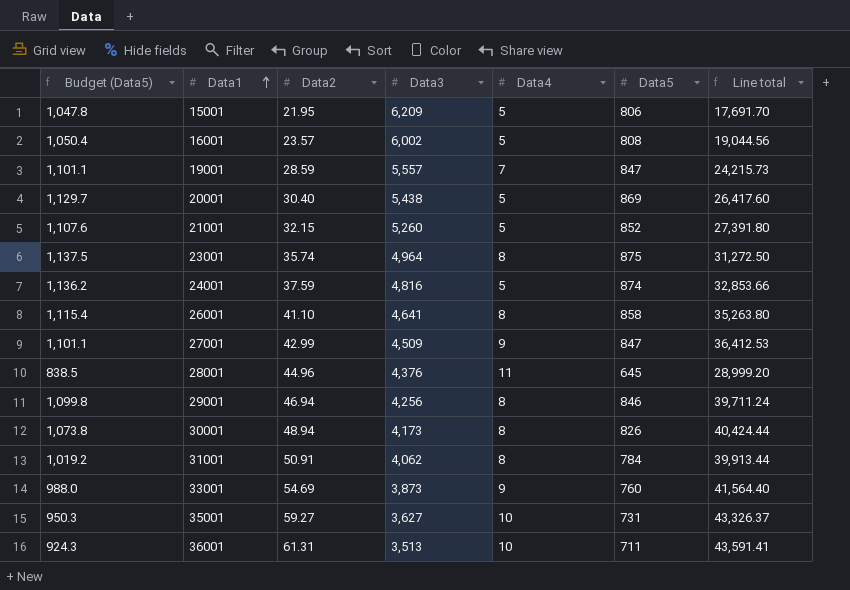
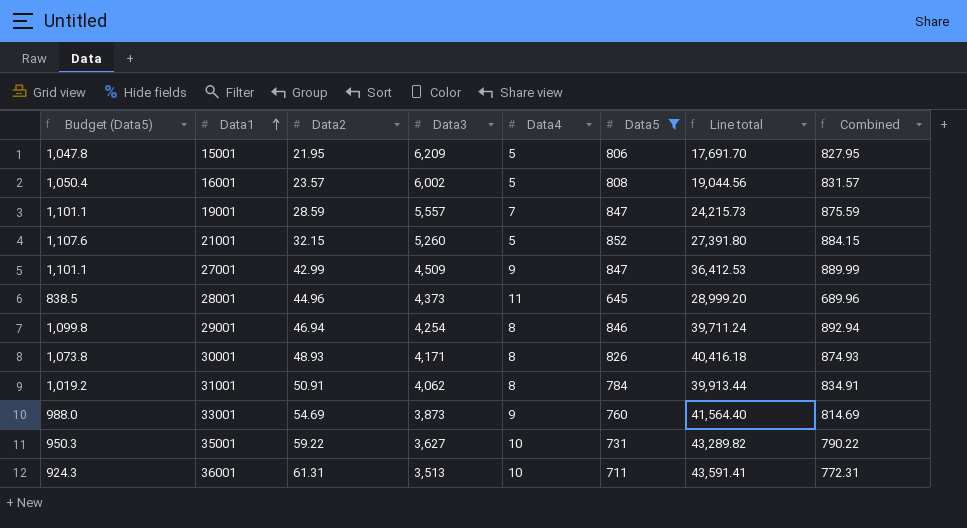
filter: none -> Data5 <= 852
column Combined | formula: none -> [Data2] + [Data5]
28001 | Data3: 4,376 -> 4,373
29001 | Data3: 4,256 -> 4,254
30001 | Data2: 48.94 -> 48.93
30001 | Data3: 4,173 -> 4,171
30001 | Line total: 40,424.44 -> 40,416.18
35001 | Data2: 59.27 -> 59.22
35001 | Line total: 43,326.37 -> 43,289.82

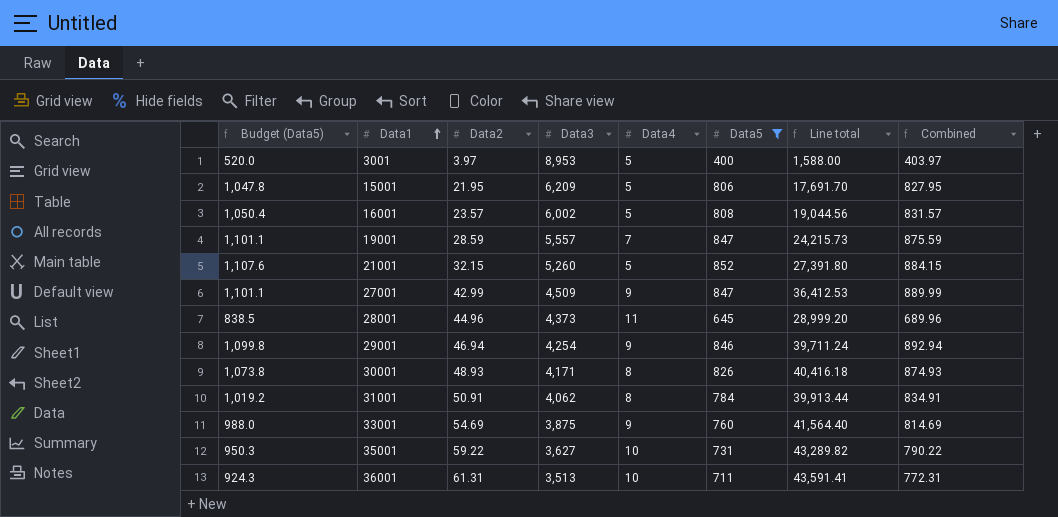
row 3001: none -> 520.0 | 3.97 | 8,953 | 5 | 400 | 1,588.00 | 403.97
29001 | Data4: 8 -> 9
33001 | Data3: 3,873 -> 3,875

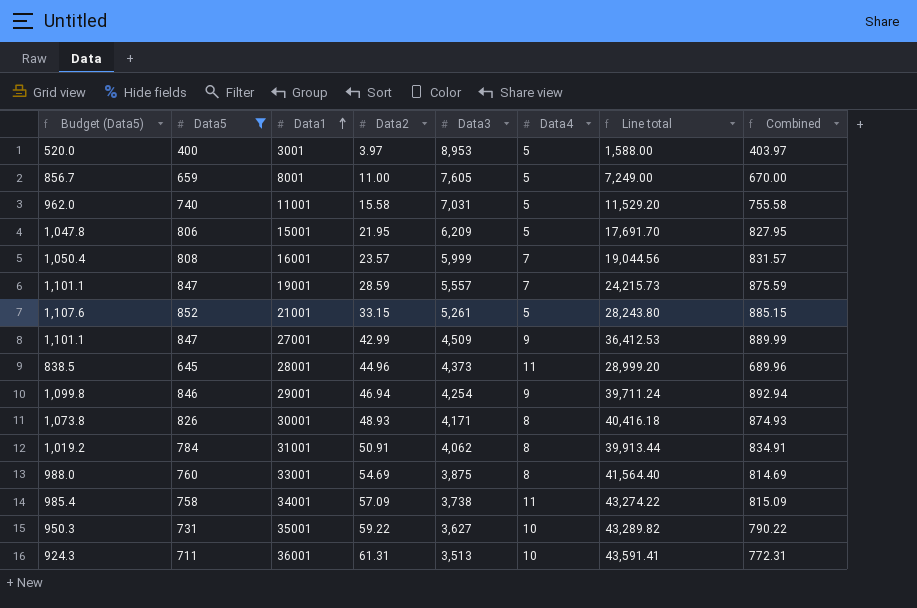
column Data5 | position: 6 -> 2
row 8001: none -> 856.7 | 659 | 11.00 | 7,605 | 5 | 7,249.00 | 670.00
row 11001: none -> 962.0 | 740 | 15.58 | 7,031 | 5 | 11,529.20 | 755.58
16001 | Data3: 6,002 -> 5,999
16001 | Data4: 5 -> 7
21001 | Data2: 32.15 -> 33.15
21001 | Data3: 5,260 -> 5,261
21001 | Line total: 27,391.80 -> 28,243.80
21001 | Combined: 884.15 -> 885.15
33001 | Data4: 9 -> 8
row 34001: none -> 985.4 | 758 | 57.09 | 3,738 | 11 | 43,274.22 | 815.09

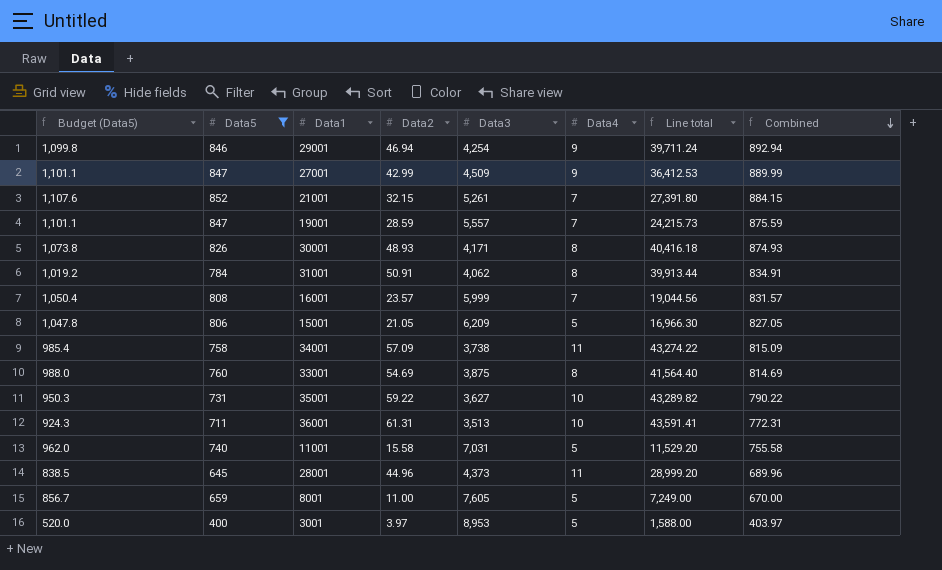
row order: Data1 ascending -> Combined descending
21001 | Data2: 33.15 -> 32.15
21001 | Data4: 5 -> 7
21001 | Line total: 28,243.80 -> 27,391.80
21001 | Combined: 885.15 -> 884.15
15001 | Data2: 21.95 -> 21.05
15001 | Line total: 17,691.70 -> 16,966.30
15001 | Combined: 827.95 -> 827.05

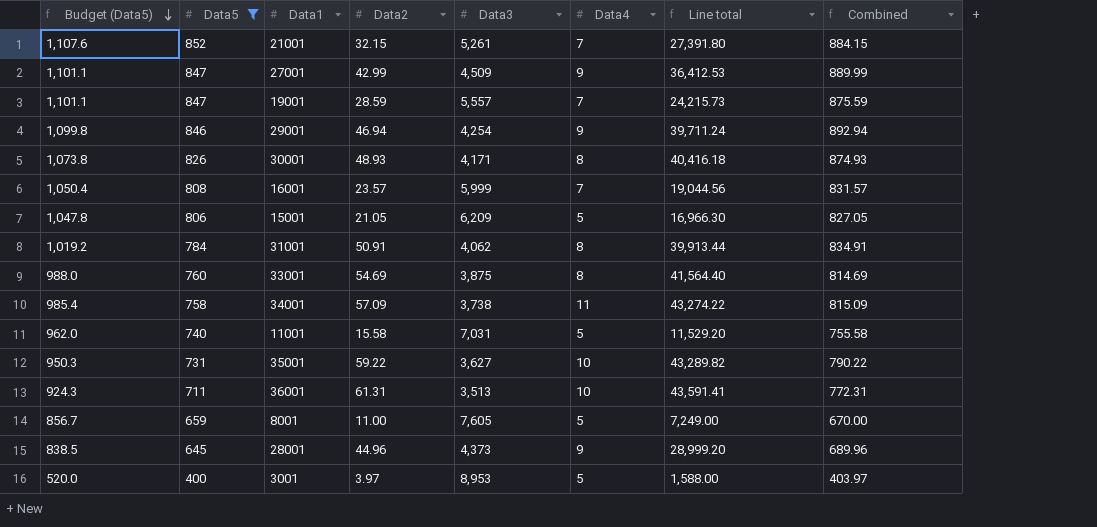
row order: Combined descending -> Budget (Data5) descending
28001 | Data4: 11 -> 9

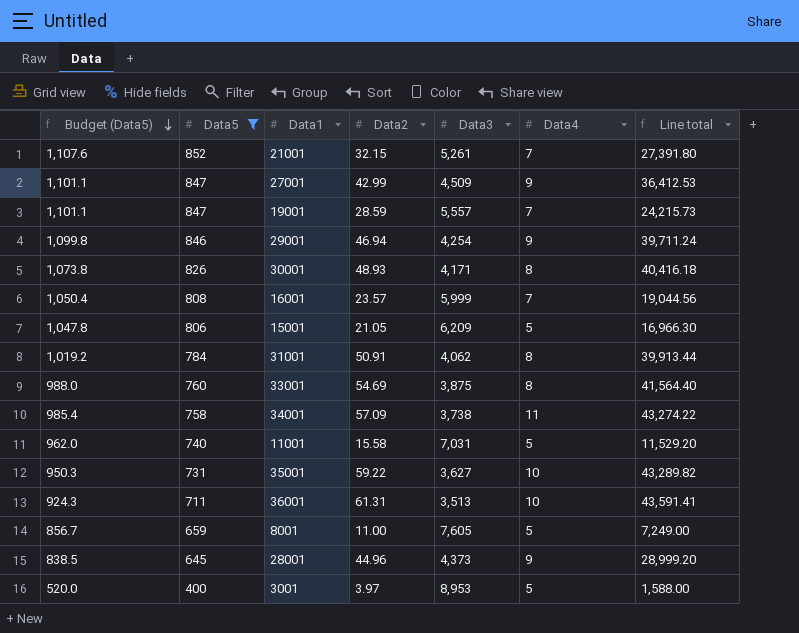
column Combined | formula: [Data5] + [Data2] -> none

